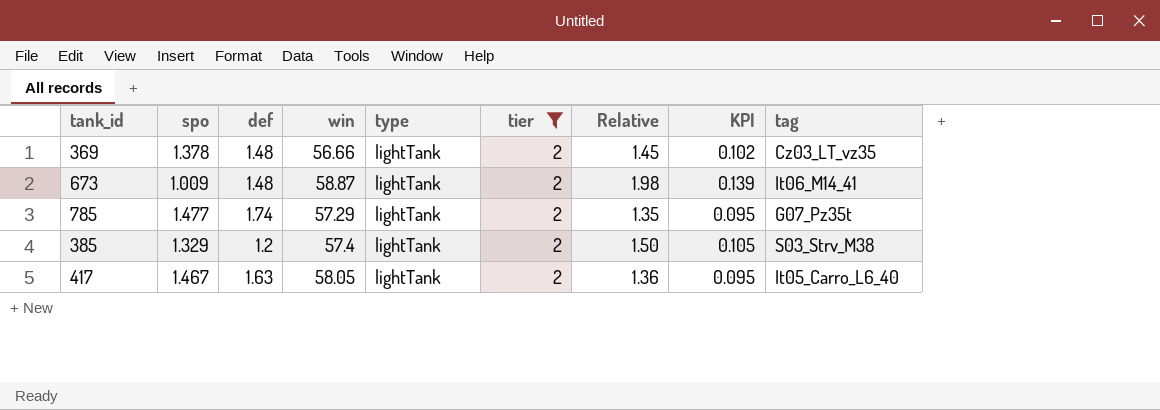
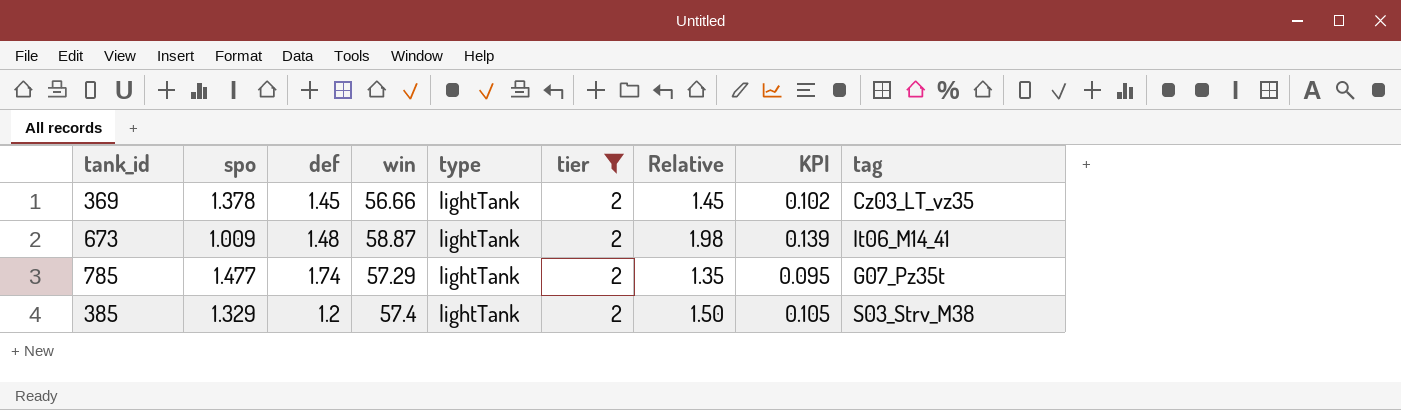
row 417: 1.467 | 1.63 | 58.05 | lightTank | 2 | 1.36 | 0.095 | It05_Carro_L6_40 -> none
369 | def: 1.48 -> 1.45

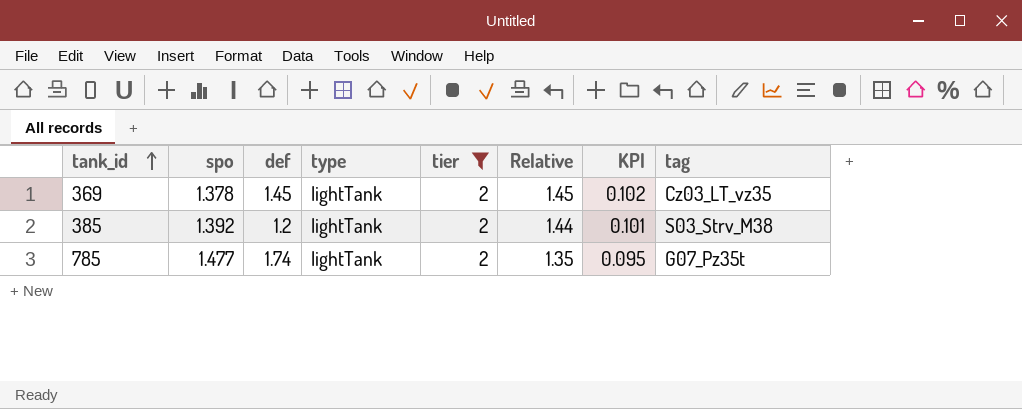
row order: none -> tank_id ascending
column win | position: 4 -> none
row 673: 1.009 | 1.48 | 58.87 | lightTank | 2 | 1.98 | 0.139 | It06_M14_41 -> none
385 | spo: 1.329 -> 1.392
385 | Relative: 1.50 -> 1.44
385 | KPI: 0.105 -> 0.101

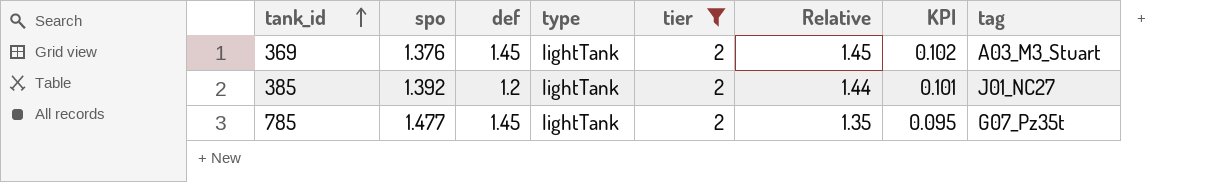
369 | spo: 1.378 -> 1.376
369 | tag: Cz03_LT_vz35 -> A03_M3_Stuart
385 | tag: S03_Strv_M38 -> J01_NC27
785 | def: 1.74 -> 1.45

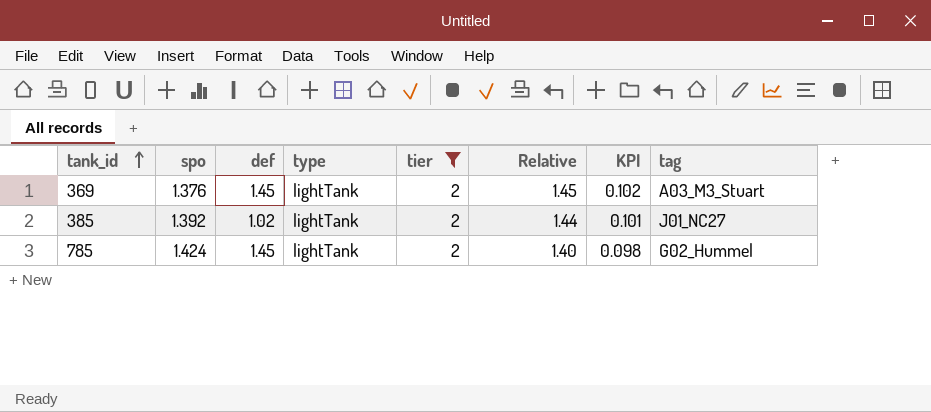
385 | def: 1.2 -> 1.02
785 | spo: 1.477 -> 1.424
785 | Relative: 1.35 -> 1.40
785 | KPI: 0.095 -> 0.098
785 | tag: G07_Pz35t -> G02_Hummel

